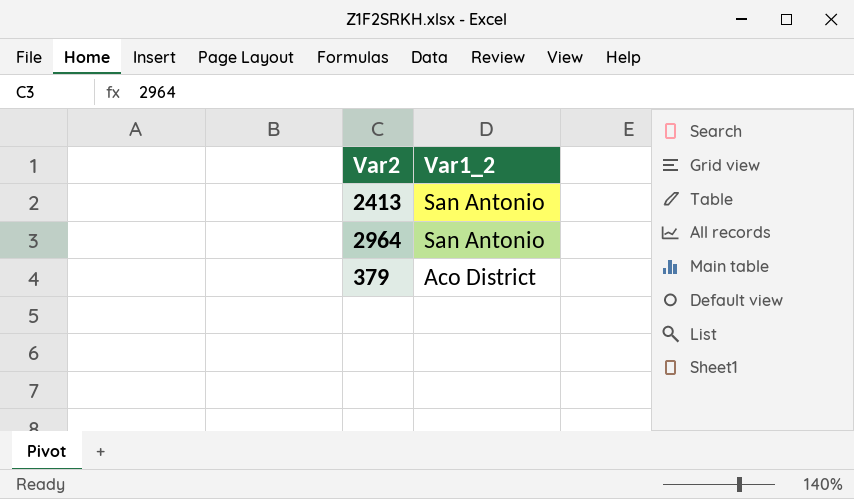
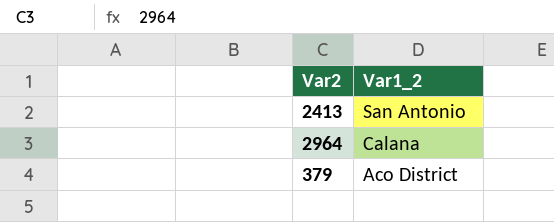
2964 | Var1_2: San Antonio -> Calana

